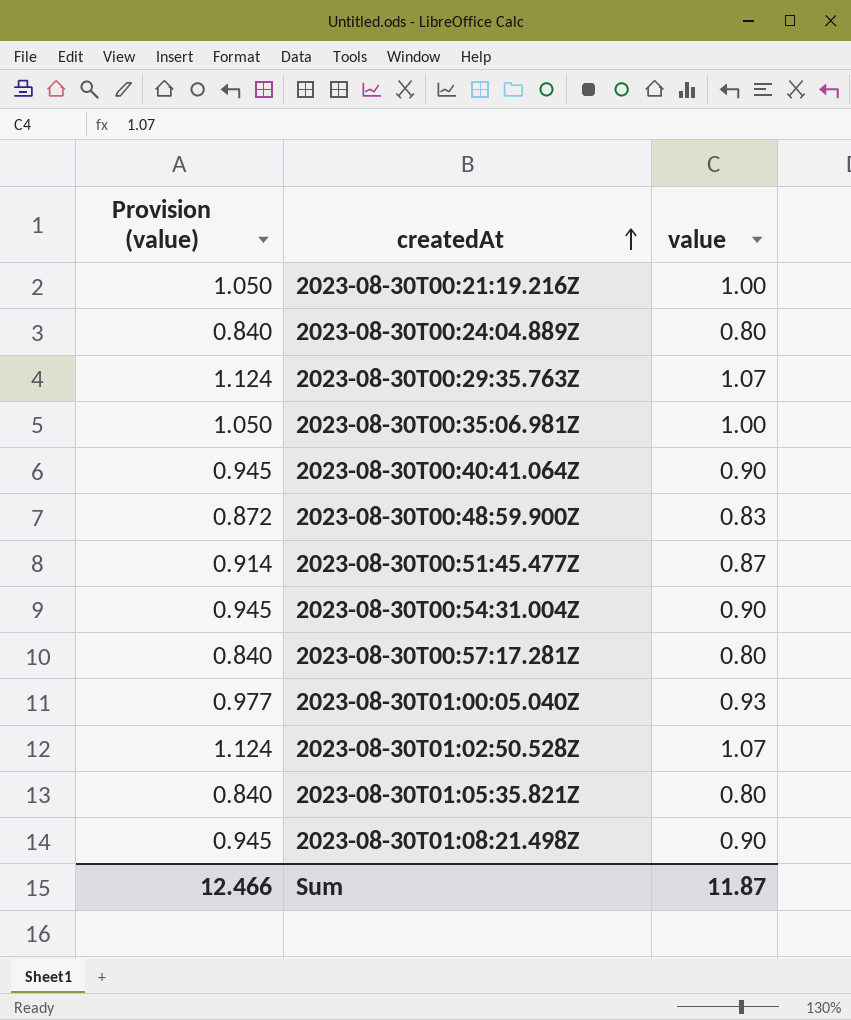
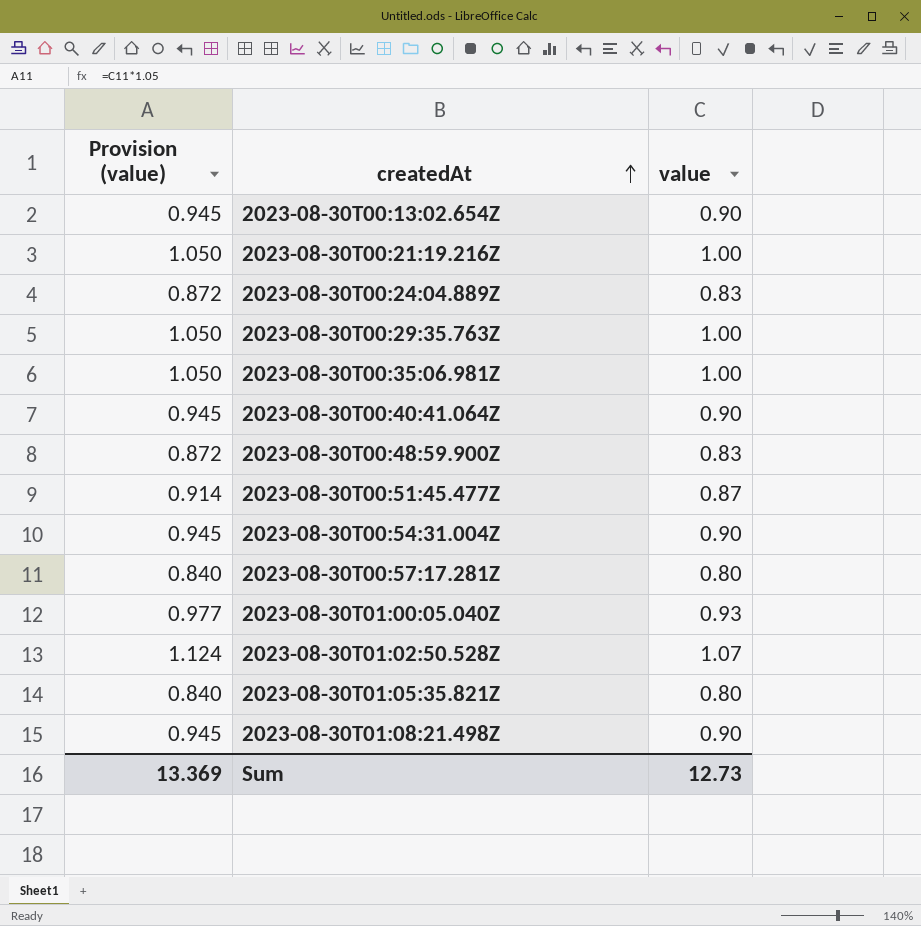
row 2023-08-30T00:13:02.654Z: none -> 0.945 | 0.90
2023-08-30T00:24:04.889Z | Provision (value): 0.840 -> 0.872
2023-08-30T00:24:04.889Z | value: 0.80 -> 0.83
2023-08-30T00:29:35.763Z | Provision (value): 1.124 -> 1.050
2023-08-30T00:29:35.763Z | value: 1.07 -> 1.00
Sum | Provision (value): 12.466 -> 13.369
Sum | value: 11.87 -> 12.73

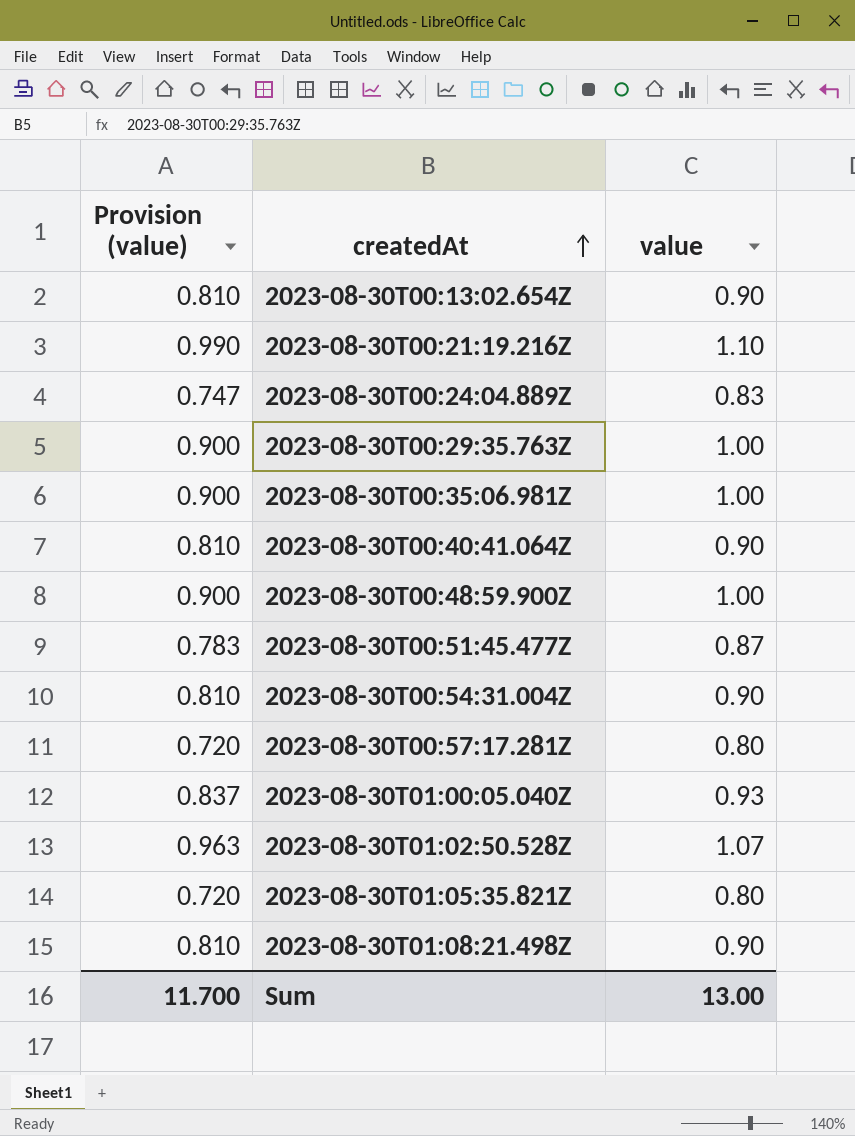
column Provision (value) | formula: [value] * 1.05 -> [value] * 0.9
2023-08-30T00:21:19.216Z | value: 1.00 -> 1.10
2023-08-30T00:48:59.900Z | value: 0.83 -> 1.00
Sum | Provision (value): 13.369 -> 11.700
Sum | value: 12.73 -> 13.00

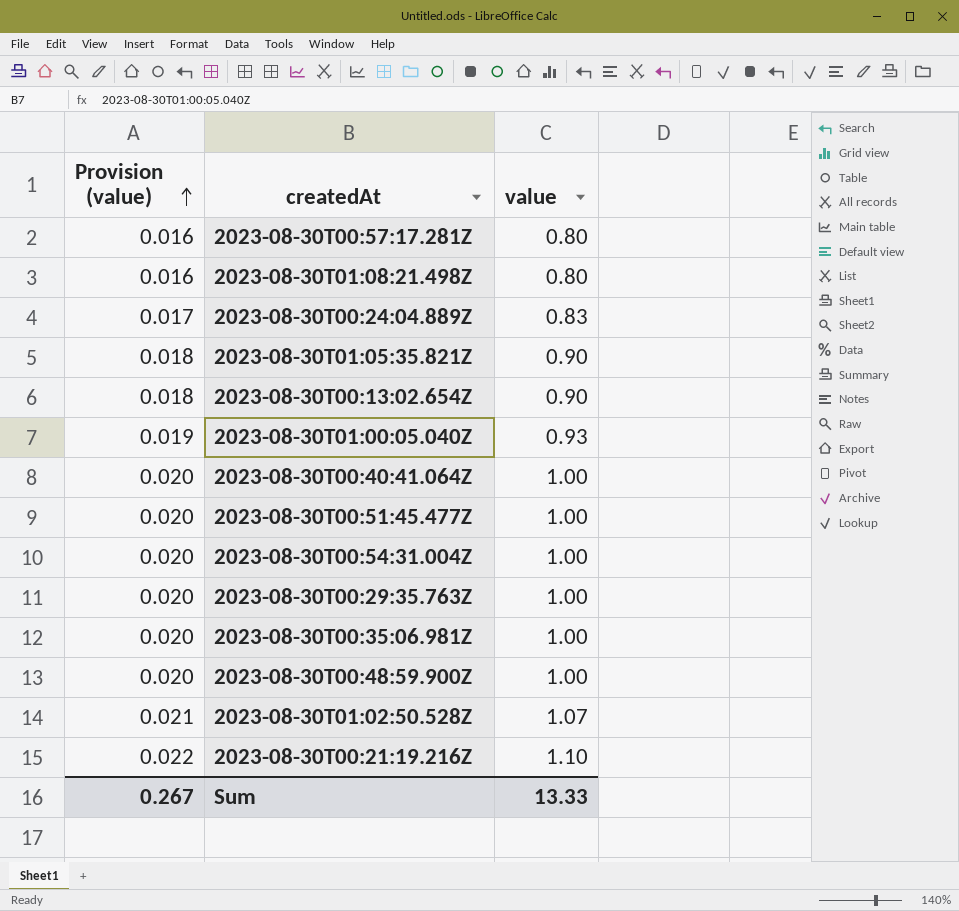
row order: createdAt ascending -> Provision (value) ascending
column Provision (value) | formula: [value] * 0.9 -> [value] * 0.02
2023-08-30T01:08:21.498Z | value: 0.90 -> 0.80
2023-08-30T01:05:35.821Z | value: 0.80 -> 0.90
2023-08-30T00:40:41.064Z | value: 0.90 -> 1.00
2023-08-30T00:51:45.477Z | value: 0.87 -> 1.00
2023-08-30T00:54:31.004Z | value: 0.90 -> 1.00
Sum | Provision (value): 11.700 -> 0.267
Sum | value: 13.00 -> 13.33

